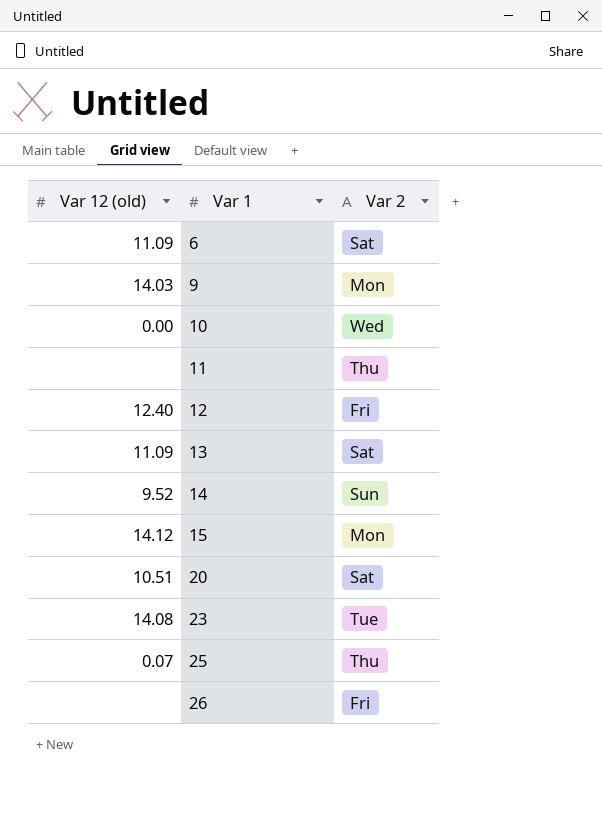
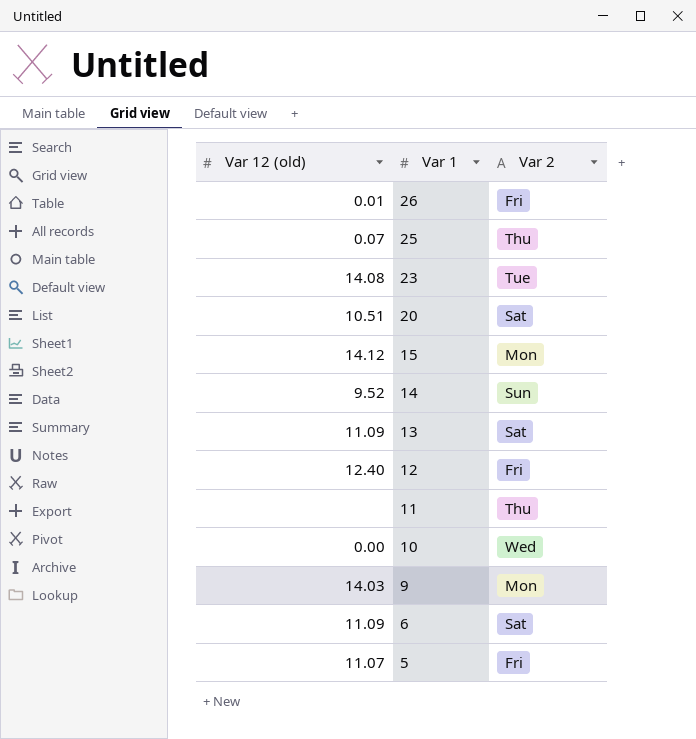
row order: Var 1 ascending -> Var 1 descending
26 | Var 12 (old): none -> 0.01
row 5: none -> 11.07 | Fri

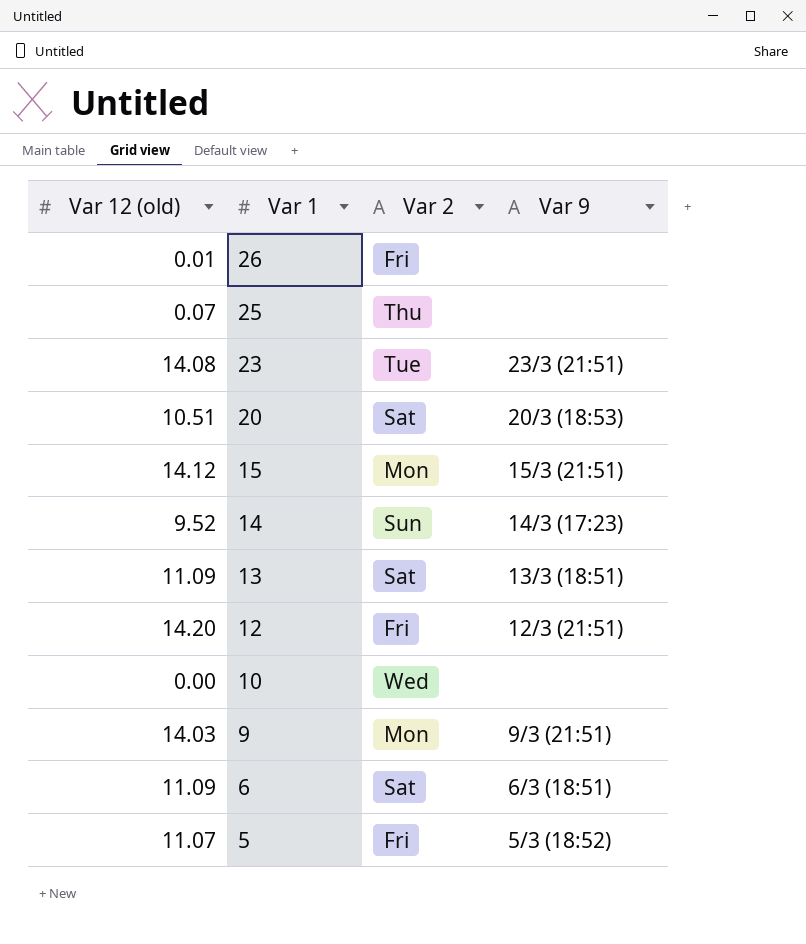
column Var 9 | position: none -> 4
row 11: none | Thu -> none
12 | Var 12 (old): 12.40 -> 14.20

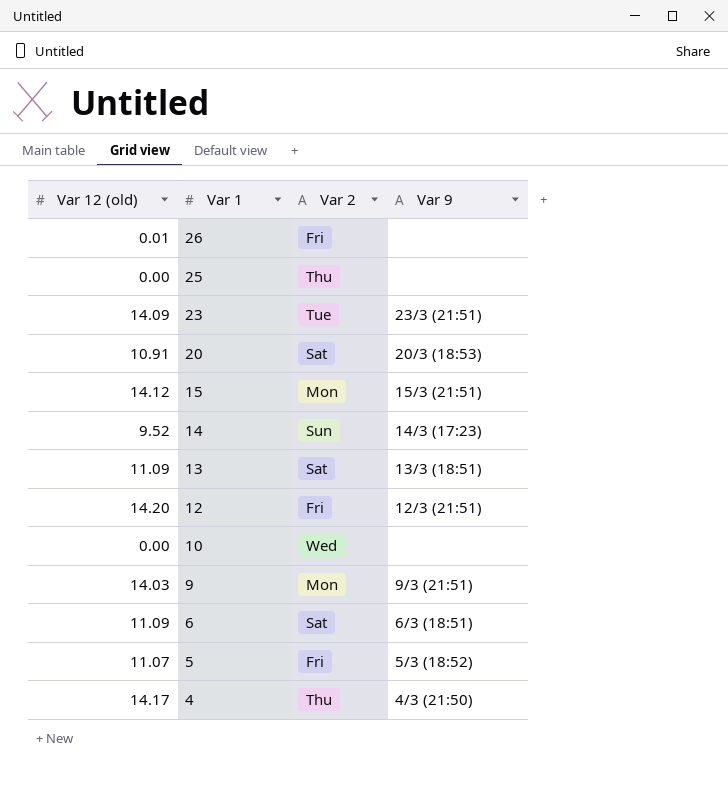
25 | Var 12 (old): 0.07 -> 0.00
23 | Var 12 (old): 14.08 -> 14.09
20 | Var 12 (old): 10.51 -> 10.91
row 4: none -> 14.17 | Thu | 4/3 (21:50)

